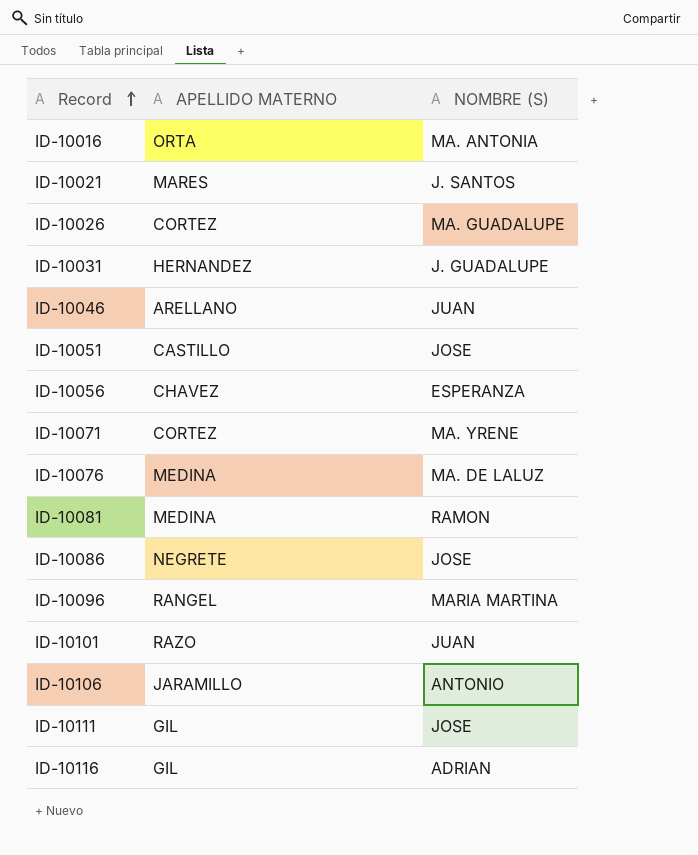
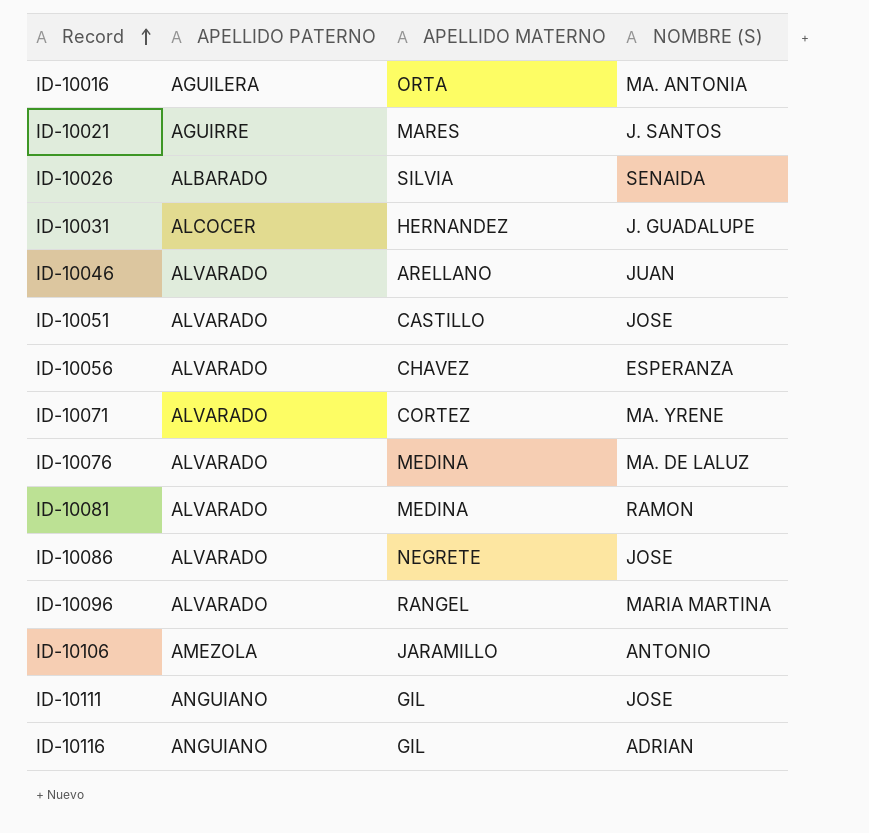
column APELLIDO PATERNO | position: none -> 2
row ID-10101: RAZO | JUAN -> none
ID-10026 | APELLIDO MATERNO: CORTEZ -> SILVIA
ID-10026 | NOMBRE (S): MA. GUADALUPE -> SENAIDA

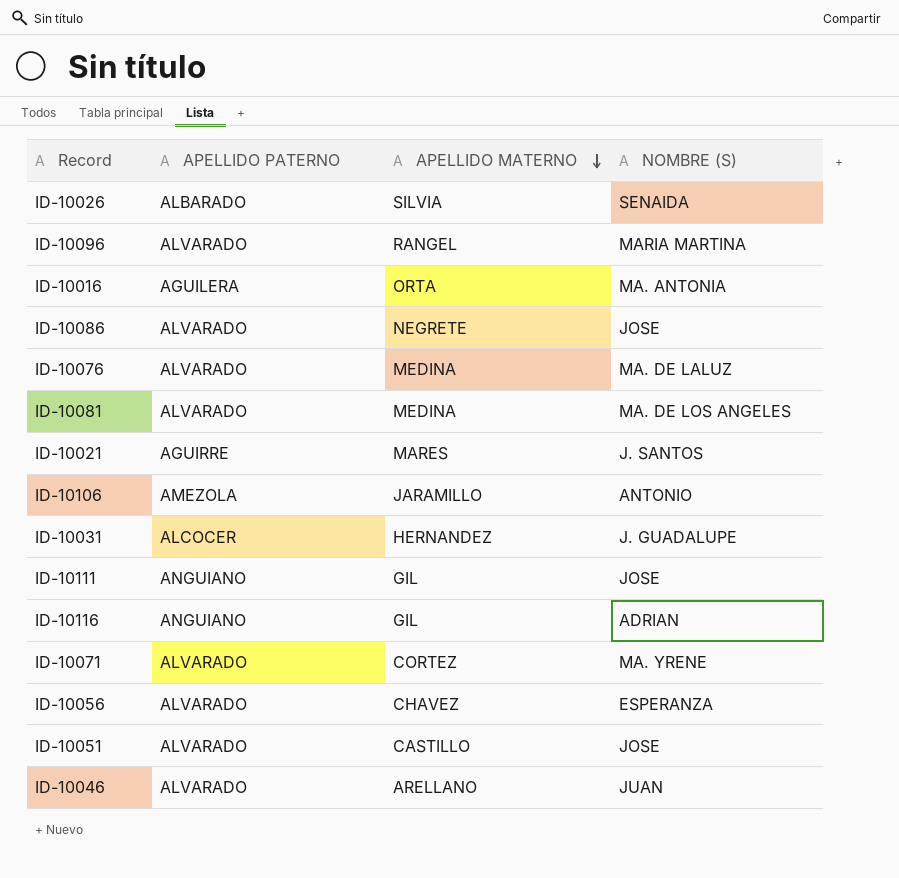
row order: Record ascending -> APELLIDO MATERNO descending
ID-10081 | NOMBRE (S): RAMON -> MA. DE LOS ANGELES

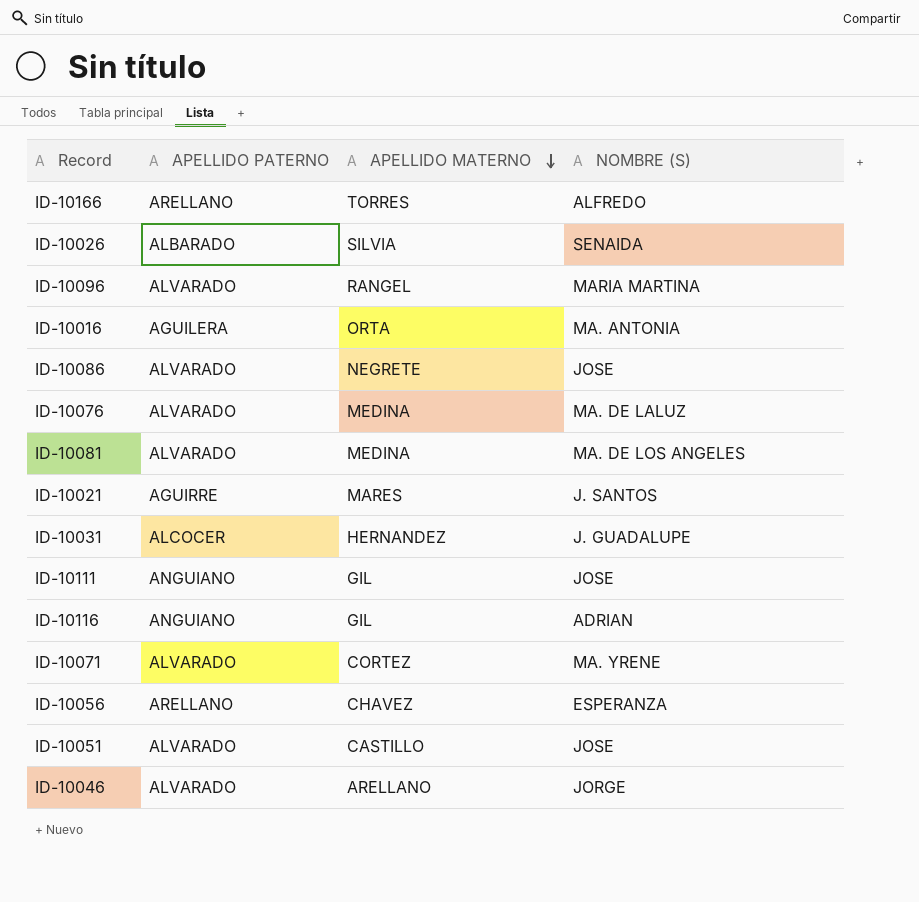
row ID-10106: AMEZOLA | JARAMILLO | ANTONIO -> none
row ID-10166: none -> ARELLANO | TORRES | ALFREDO
ID-10056 | APELLIDO PATERNO: ALVARADO -> ARELLANO
ID-10046 | NOMBRE (S): JUAN -> JORGE

